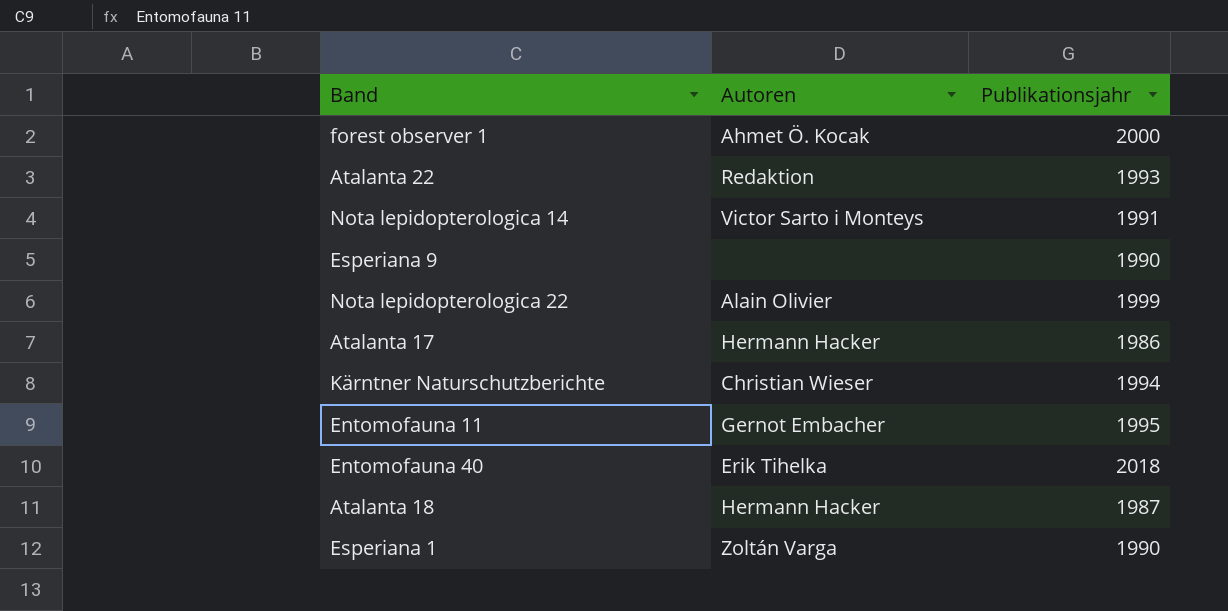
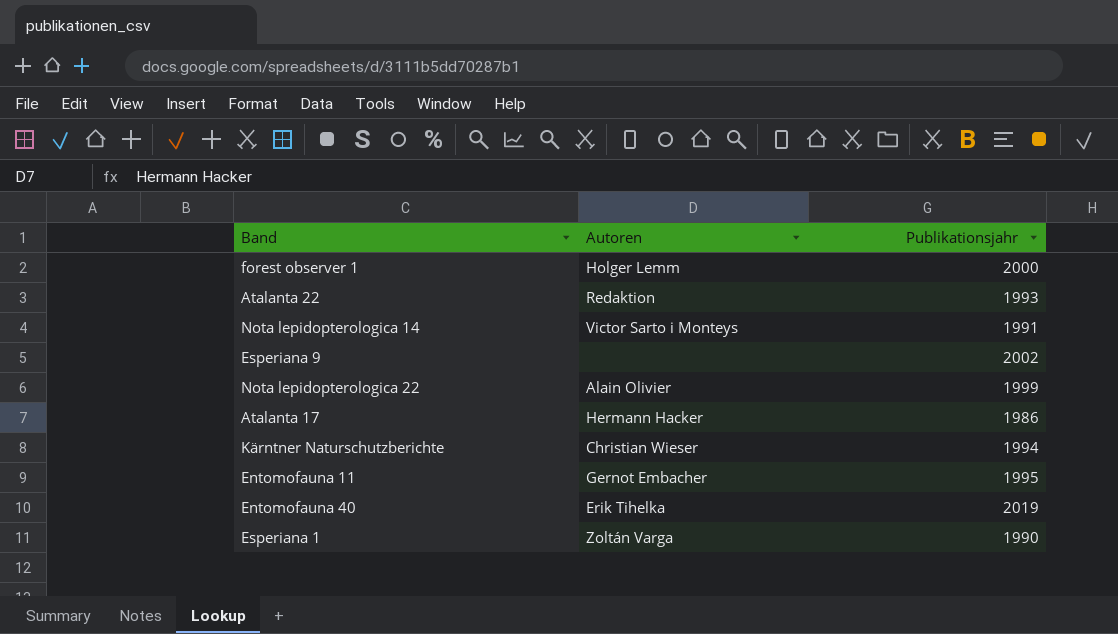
row Atalanta 18: Hermann Hacker | 1987 -> none
forest observer 1 | Autoren: Ahmet Ö. Kocak -> Holger Lemm
Esperiana 9 | Publikationsjahr: 1990 -> 2002
Entomofauna 40 | Publikationsjahr: 2018 -> 2019

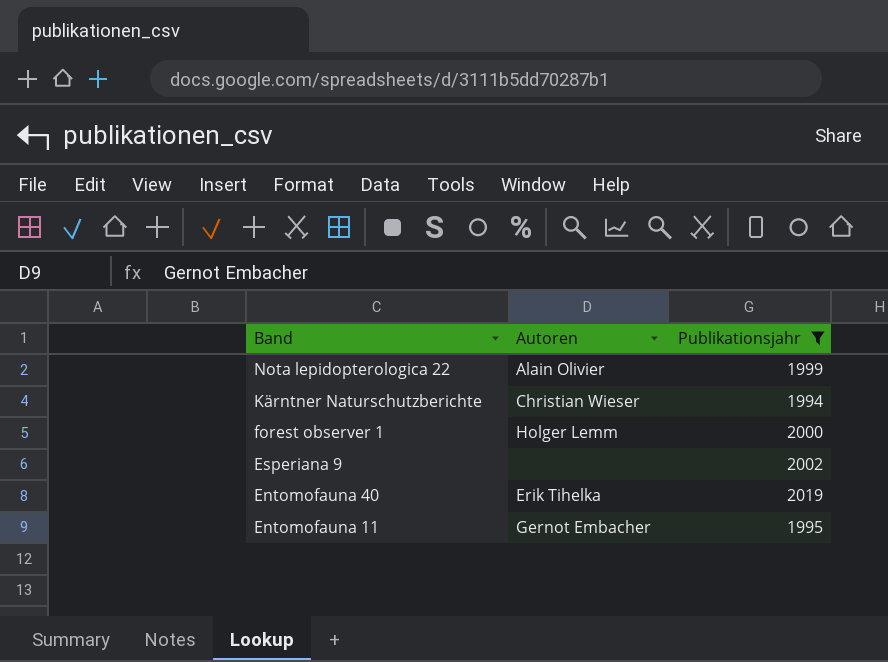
filter: none -> Publikationsjahr >= 1994
row order: none -> Band descending

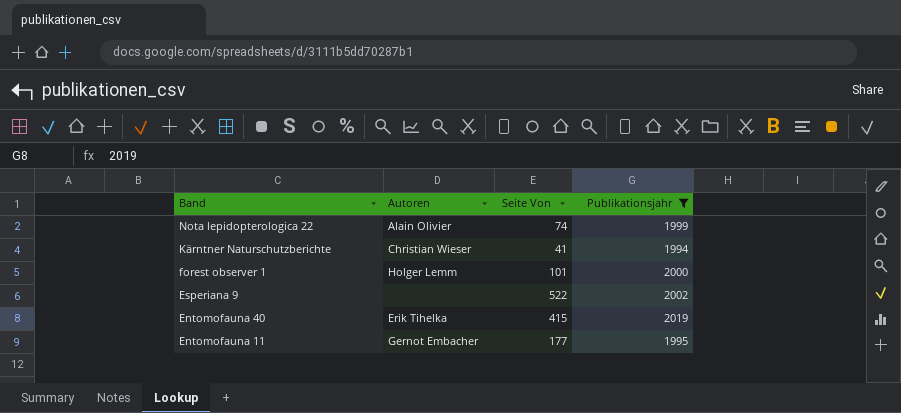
column Seite Von | position: none -> 3

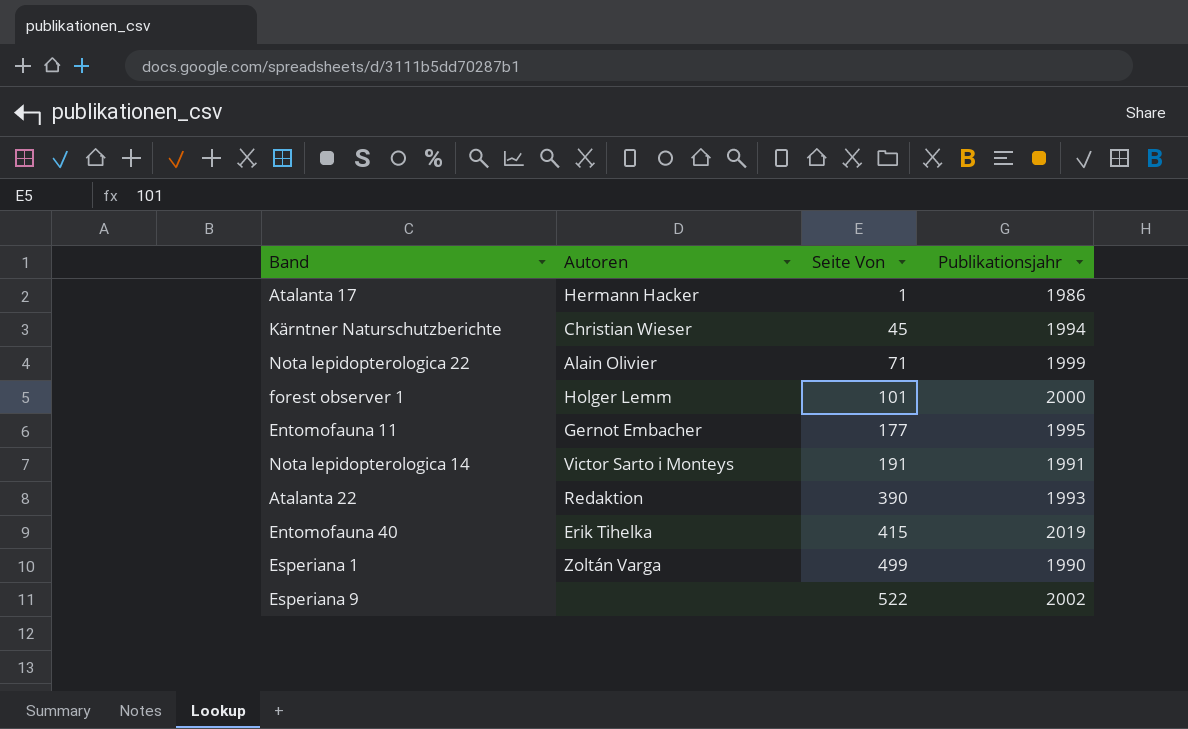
filter: Publikationsjahr >= 1994 -> none
row order: Band descending -> Seite Von ascending
Kärntner Naturschutzberichte | Seite Von: 41 -> 45
Nota lepidopterologica 22 | Seite Von: 74 -> 71

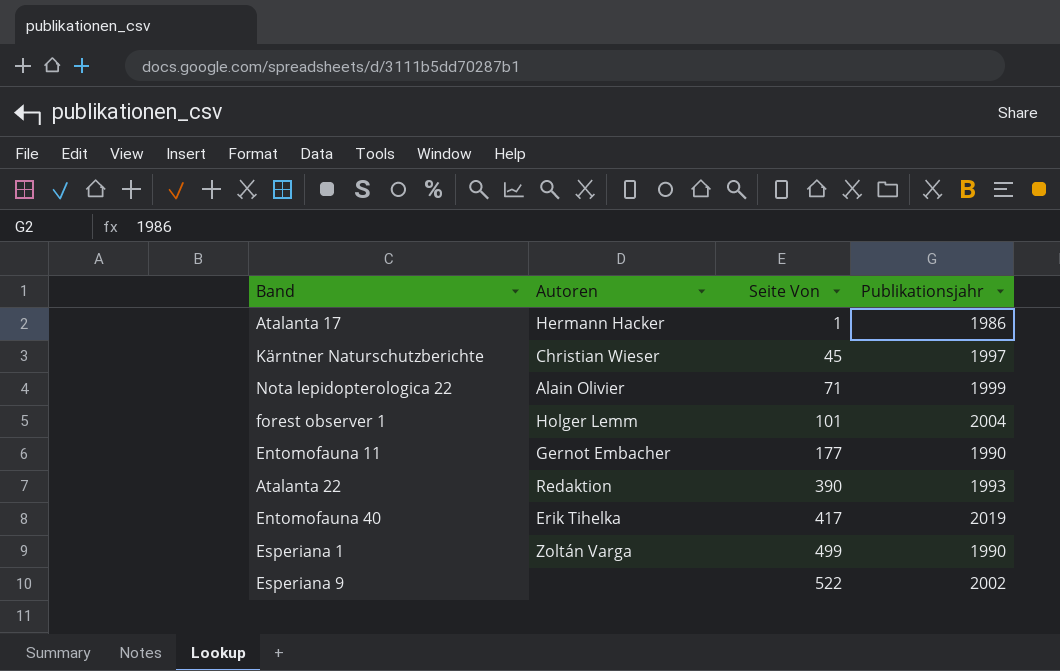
row Nota lepidopterologica 14: Victor Sarto i Monteys | 191 | 1991 -> none
Kärntner Naturschutzberichte | Publikationsjahr: 1994 -> 1997
forest observer 1 | Publikationsjahr: 2000 -> 2004
Entomofauna 11 | Publikationsjahr: 1995 -> 1990
Entomofauna 40 | Seite Von: 415 -> 417

